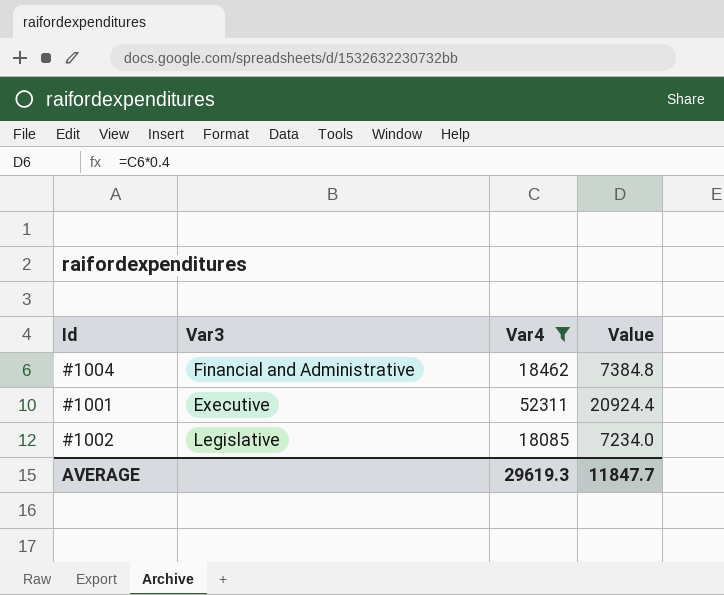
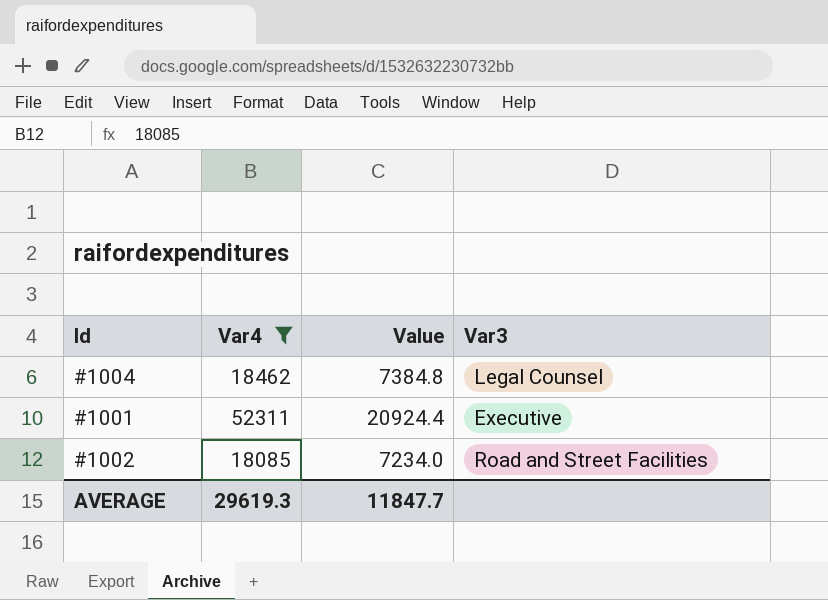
column Var3 | position: 2 -> 4
#1004 | Var3: Financial and Administrative -> Legal Counsel
#1002 | Var3: Legislative -> Road and Street Facilities

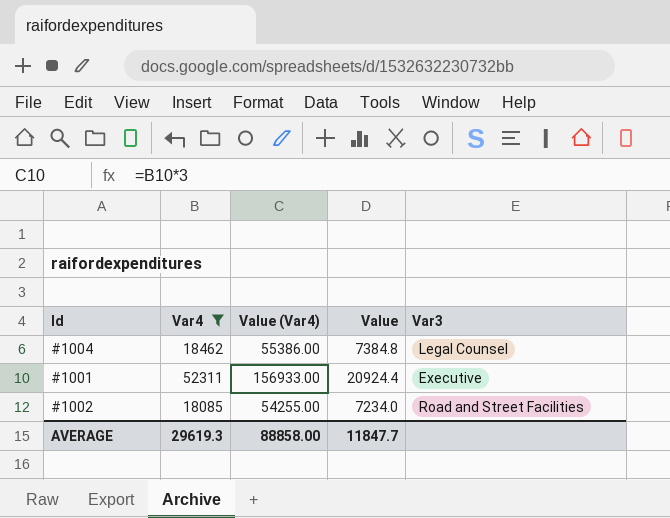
column Value (Var4) | formula: none -> [Var4] * 3

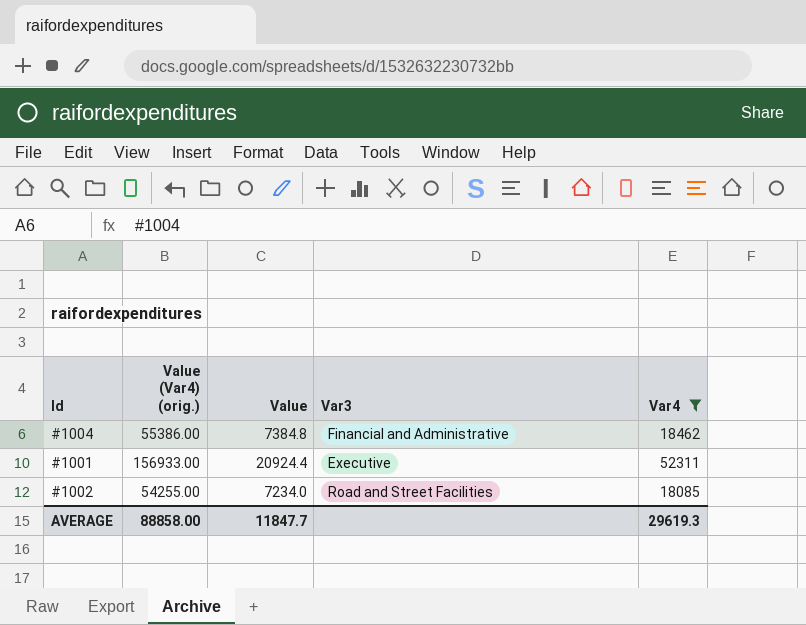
column name: Value (Var4) -> Value (Var4) (orig.)
column Var4 | position: 2 -> 5
#1004 | Var3: Legal Counsel -> Financial and Administrative

